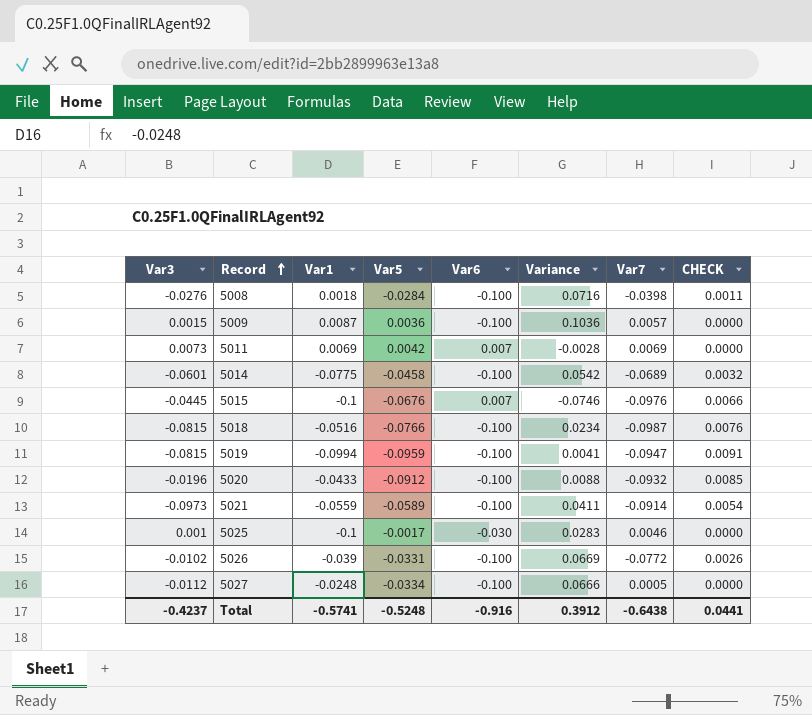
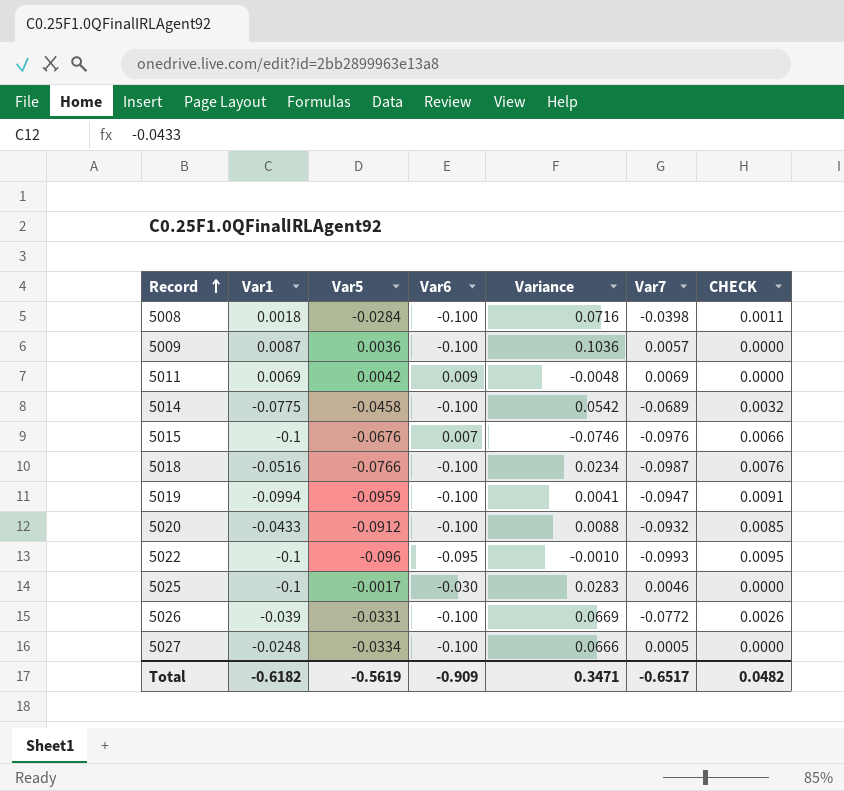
column Var3 | position: 1 -> none
row 5021: -0.0973 | -0.0559 | -0.0589 | -0.100 | 0.0411 | -0.0914 | 0.0054 -> none
5011 | Var6: 0.007 -> 0.009
5011 | Variance: -0.0028 -> -0.0048
row 5022: none -> -0.1 | -0.096 | -0.095 | -0.0010 | -0.0993 | 0.0095
Total | Var1: -0.5741 -> -0.6182
Total | Var5: -0.5248 -> -0.5619
Total | Var6: -0.916 -> -0.909
Total | Variance: 0.3912 -> 0.3471
Total | Var7: -0.6438 -> -0.6517
Total | CHECK: 0.0441 -> 0.0482

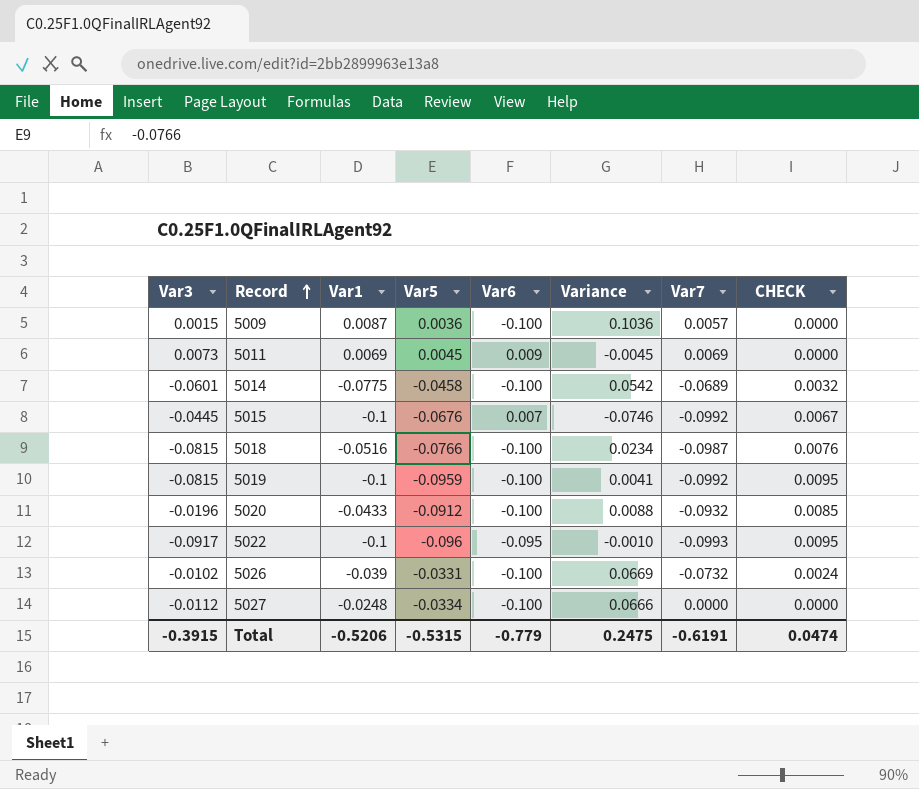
column Var3 | position: none -> 1
row 5008: 0.0018 | -0.0284 | -0.100 | 0.0716 | -0.0398 | 0.0011 -> none
row 5025: -0.1 | -0.0017 | -0.030 | 0.0283 | 0.0046 | 0.0000 -> none
5011 | Var5: 0.0042 -> 0.0045
5011 | Variance: -0.0048 -> -0.0045
5015 | Var7: -0.0976 -> -0.0992
5015 | CHECK: 0.0066 -> 0.0067
5019 | Var1: -0.0994 -> -0.1
5019 | Var7: -0.0947 -> -0.0992
5019 | CHECK: 0.0091 -> 0.0095
5026 | Var7: -0.0772 -> -0.0732
5026 | CHECK: 0.0026 -> 0.0024
5027 | Var7: 0.0005 -> 0.0000
Total | Var1: -0.6182 -> -0.5206
Total | Var5: -0.5619 -> -0.5315
Total | Var6: -0.909 -> -0.779
Total | Variance: 0.3471 -> 0.2475
Total | Var7: -0.6517 -> -0.6191
Total | CHECK: 0.0482 -> 0.0474

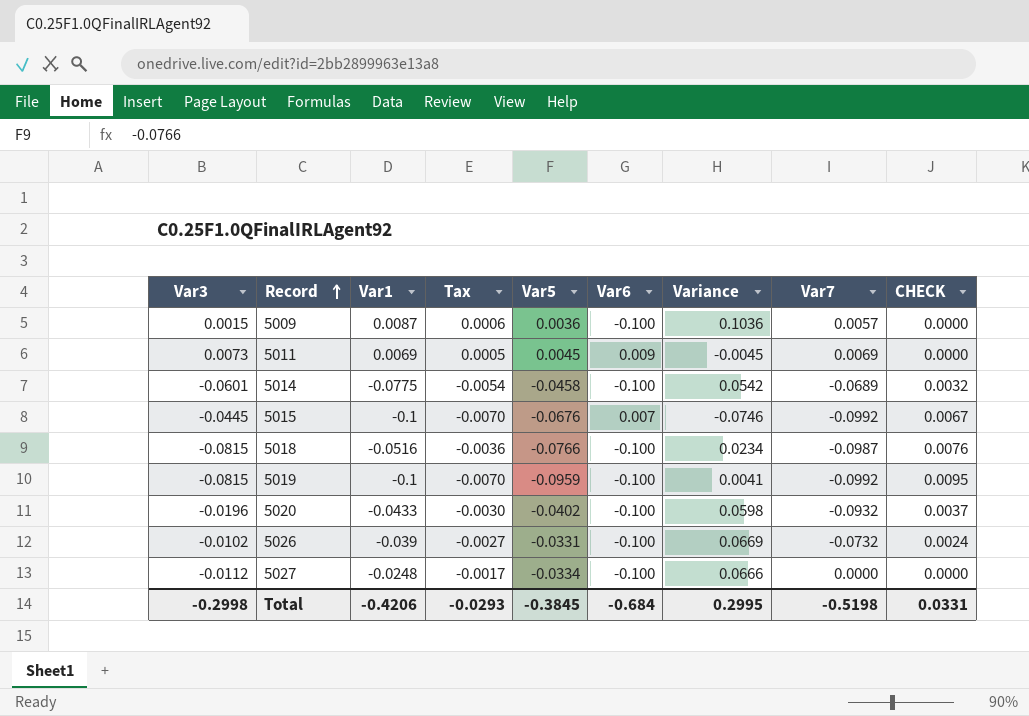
column Tax | formula: none -> [Var1] * 0.07
row 5022: -0.0917 | -0.1 | -0.096 | -0.095 | -0.0010 | -0.0993 | 0.0095 -> none
5020 | Var5: -0.0912 -> -0.0402
5020 | Variance: 0.0088 -> 0.0598
5020 | CHECK: 0.0085 -> 0.0037
Total | Var3: -0.3915 -> -0.2998
Total | Var1: -0.5206 -> -0.4206
Total | Var5: -0.5315 -> -0.3845
Total | Var6: -0.779 -> -0.684
Total | Variance: 0.2475 -> 0.2995
Total | Var7: -0.6191 -> -0.5198
Total | CHECK: 0.0474 -> 0.0331

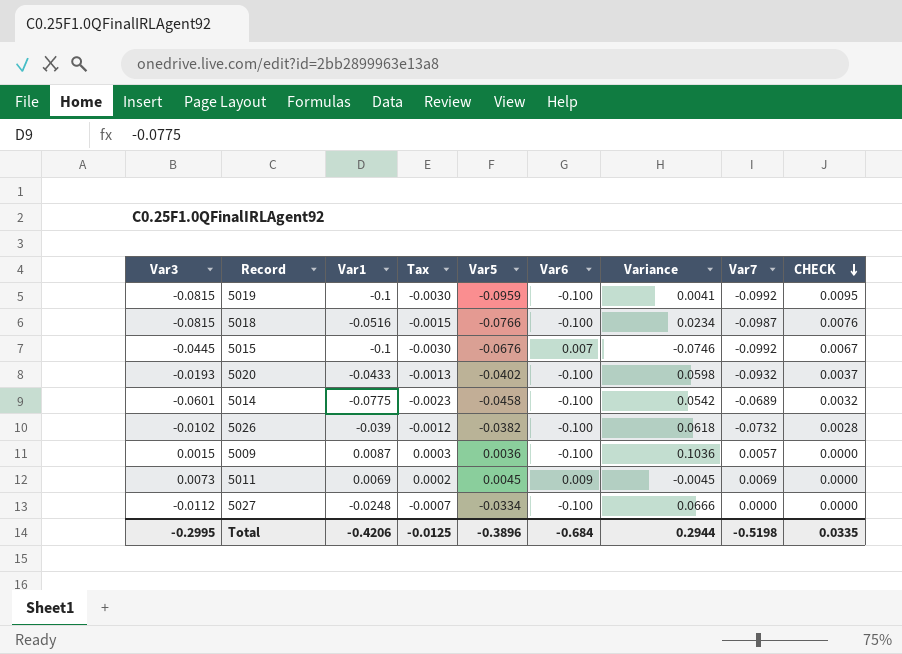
row order: Record ascending -> CHECK descending
column Tax | formula: [Var1] * 0.07 -> [Var1] * 0.03
5020 | Var3: -0.0196 -> -0.0193
5026 | Var5: -0.0331 -> -0.0382
5026 | Variance: 0.0669 -> 0.0618
5026 | CHECK: 0.0024 -> 0.0028
Total | Var3: -0.2998 -> -0.2995
Total | Tax: -0.0293 -> -0.0125
Total | Var5: -0.3845 -> -0.3896
Total | Variance: 0.2995 -> 0.2944
Total | CHECK: 0.0331 -> 0.0335

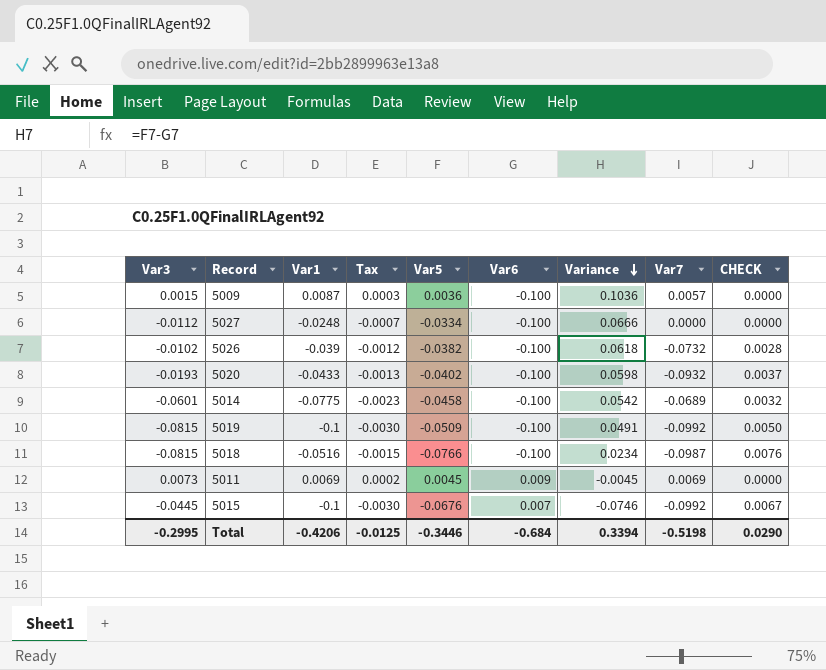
row order: CHECK descending -> Variance descending
5019 | Var5: -0.0959 -> -0.0509
5019 | Variance: 0.0041 -> 0.0491
5019 | CHECK: 0.0095 -> 0.0050
Total | Var5: -0.3896 -> -0.3446
Total | Variance: 0.2944 -> 0.3394
Total | CHECK: 0.0335 -> 0.0290

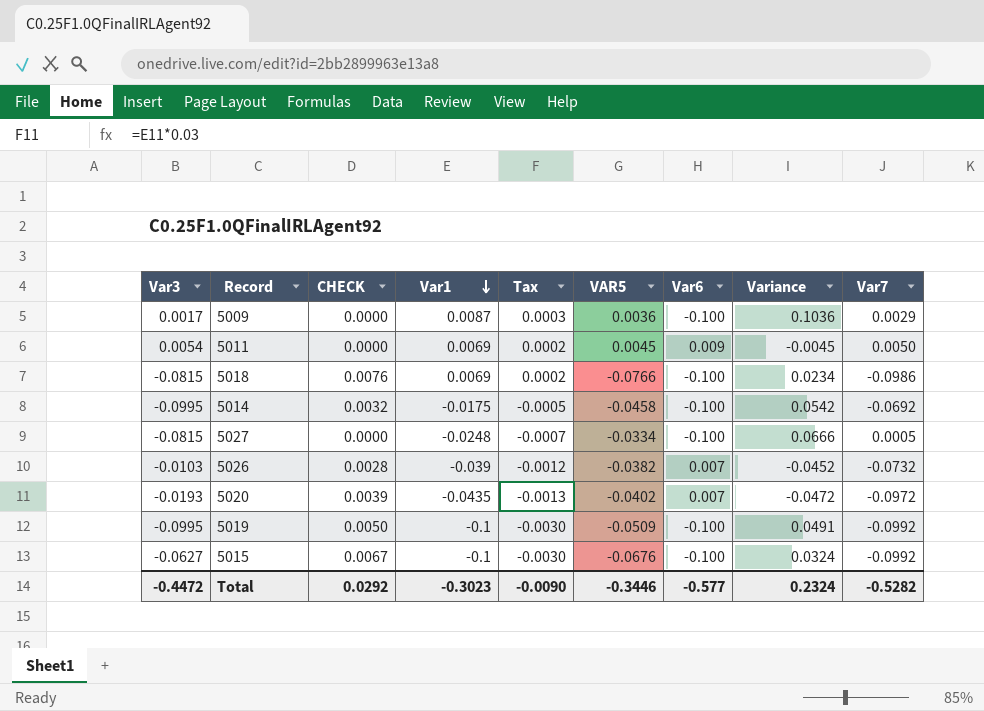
row order: Variance descending -> Var1 descending
column CHECK | position: 9 -> 3
column name: Var5 -> VAR5
5009 | Var3: 0.0015 -> 0.0017
5009 | Var7: 0.0057 -> 0.0029
5011 | Var3: 0.0073 -> 0.0054
5011 | Var7: 0.0069 -> 0.0050
5018 | Var1: -0.0516 -> 0.0069
5018 | Tax: -0.0015 -> 0.0002
5018 | Var7: -0.0987 -> -0.0986
5014 | Var3: -0.0601 -> -0.0995
5014 | Var1: -0.0775 -> -0.0175
5014 | Tax: -0.0023 -> -0.0005
5014 | Var7: -0.0689 -> -0.0692
5027 | Var3: -0.0112 -> -0.0815
5027 | Var7: 0.0000 -> 0.0005
5026 | Var3: -0.0102 -> -0.0103
5026 | Var6: -0.100 -> 0.007
5026 | Variance: 0.0618 -> -0.0452
5020 | CHECK: 0.0037 -> 0.0039
5020 | Var1: -0.0433 -> -0.0435
5020 | Var6: -0.100 -> 0.007
5020 | Variance: 0.0598 -> -0.0472
5020 | Var7: -0.0932 -> -0.0972
5019 | Var3: -0.0815 -> -0.0995
5015 | Var3: -0.0445 -> -0.0627
5015 | Var6: 0.007 -> -0.100
5015 | Variance: -0.0746 -> 0.0324
Total | Var3: -0.2995 -> -0.4472
Total | CHECK: 0.0290 -> 0.0292
Total | Var1: -0.4206 -> -0.3023
Total | Tax: -0.0125 -> -0.0090
Total | Var6: -0.684 -> -0.577
Total | Variance: 0.3394 -> 0.2324
Total | Var7: -0.5198 -> -0.5282

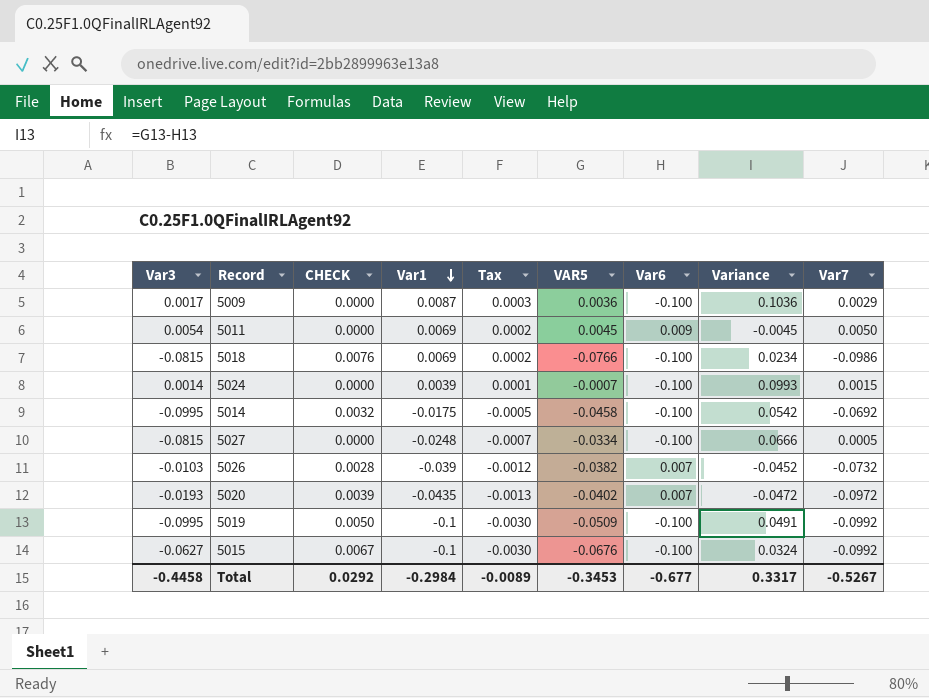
row 5024: none -> 0.0014 | 0.0000 | 0.0039 | 0.0001 | -0.0007 | -0.100 | 0.0993 | 0.0015
Total | Var3: -0.4472 -> -0.4458
Total | Var1: -0.3023 -> -0.2984
Total | Tax: -0.0090 -> -0.0089
Total | VAR5: -0.3446 -> -0.3453
Total | Var6: -0.577 -> -0.677
Total | Variance: 0.2324 -> 0.3317
Total | Var7: -0.5282 -> -0.5267

